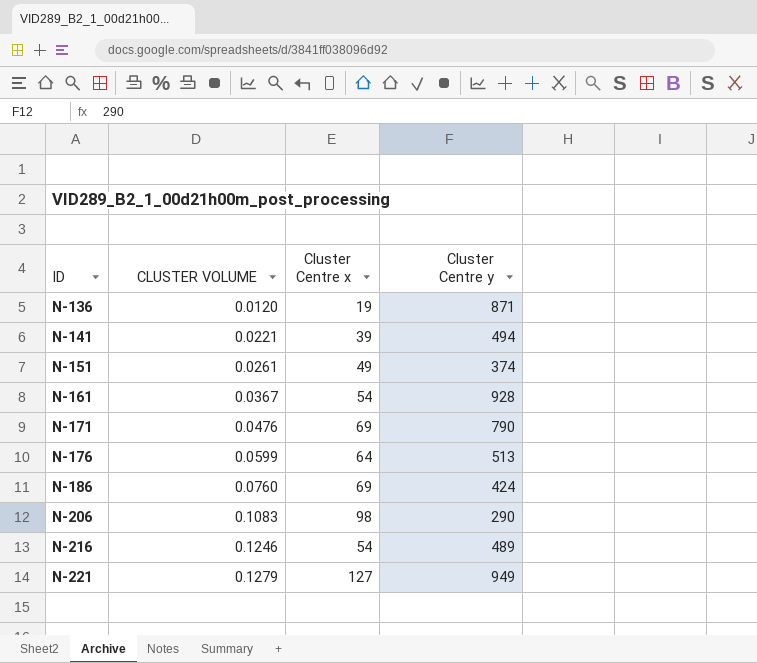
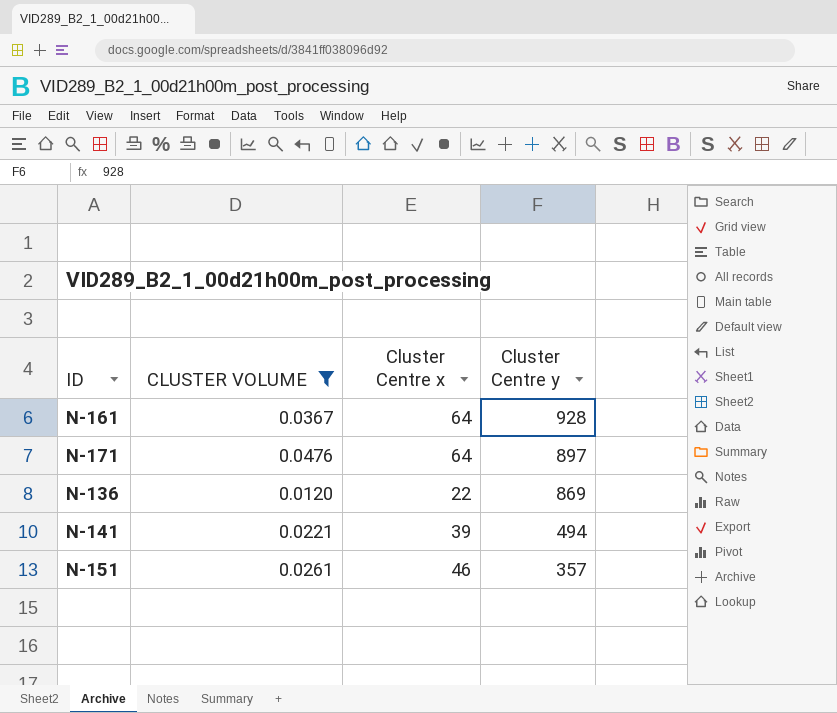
filter: none -> CLUSTER VOLUME <= 0.0476
row order: ID ascending -> Cluster Centre y descending
N-161 | Cluster Centre x: 54 -> 64
N-171 | Cluster Centre x: 69 -> 64
N-171 | Cluster Centre y: 790 -> 897
N-136 | Cluster Centre x: 19 -> 22
N-136 | Cluster Centre y: 871 -> 869
N-151 | Cluster Centre x: 49 -> 46
N-151 | Cluster Centre y: 374 -> 357

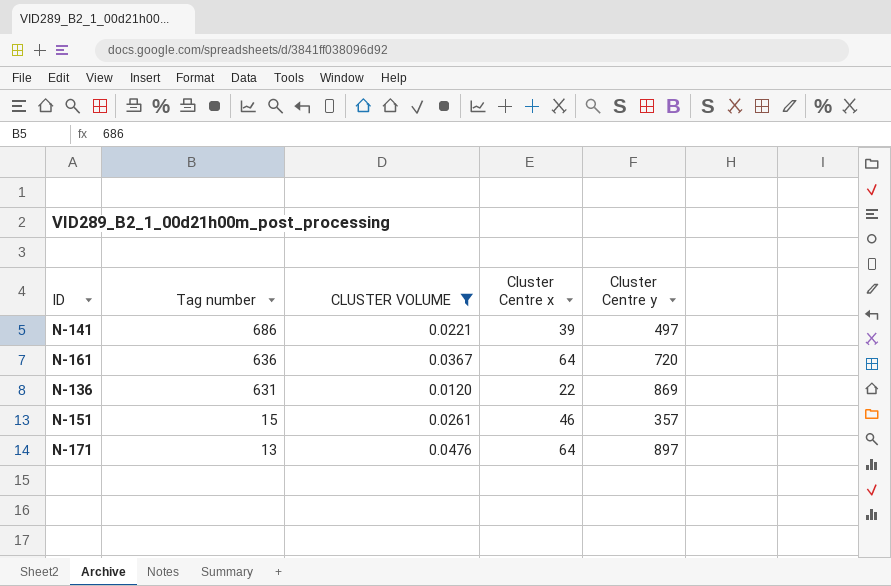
row order: Cluster Centre y descending -> Tag number descending
column Tag number | position: none -> 2
N-141 | Cluster Centre y: 494 -> 497
N-161 | Cluster Centre y: 928 -> 720

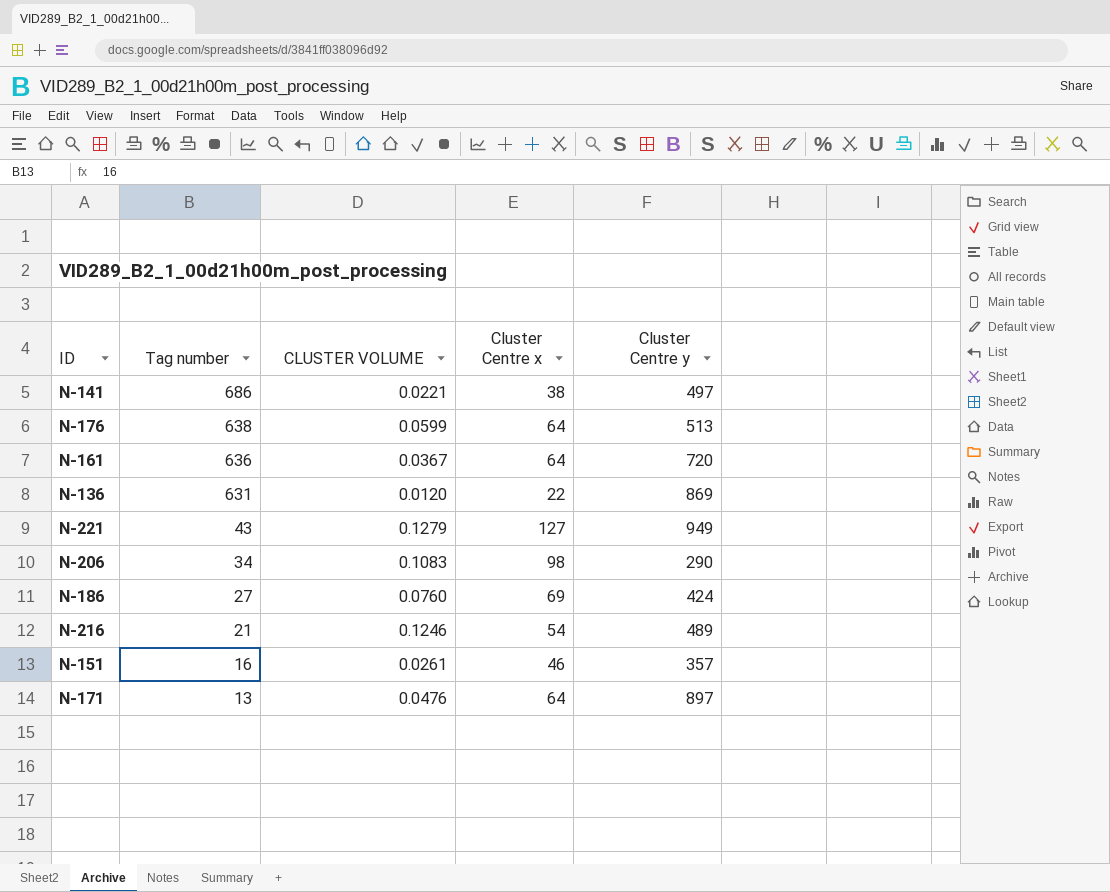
filter: CLUSTER VOLUME <= 0.0476 -> none
N-141 | Cluster Centre x: 39 -> 38
N-151 | Tag number: 15 -> 16

